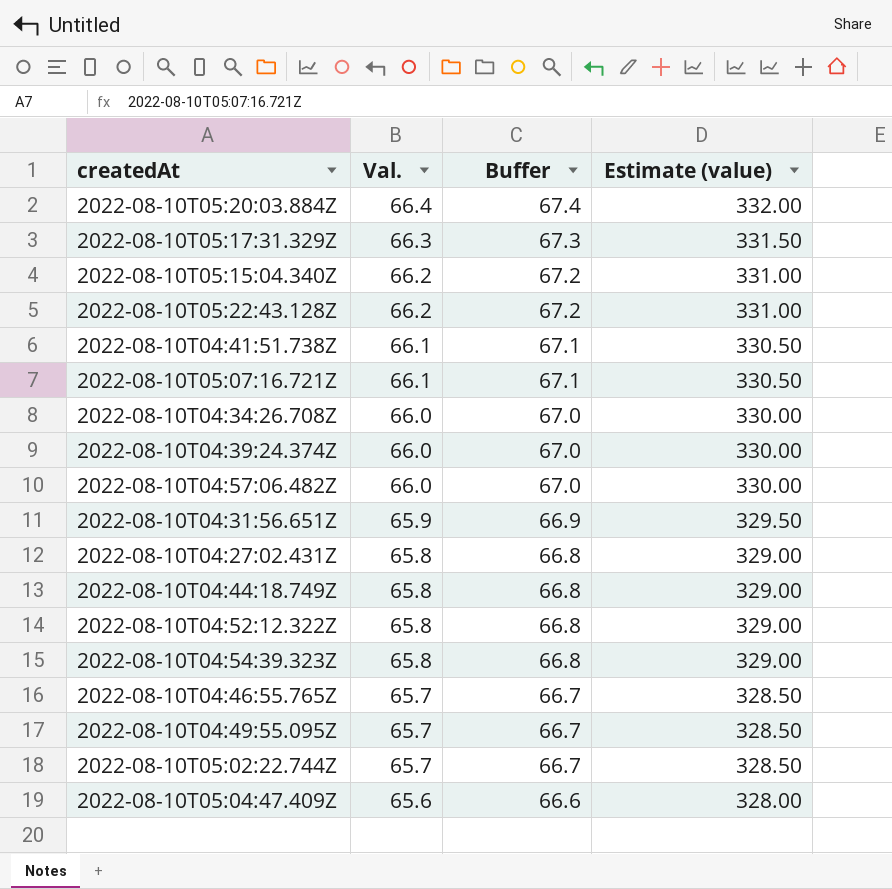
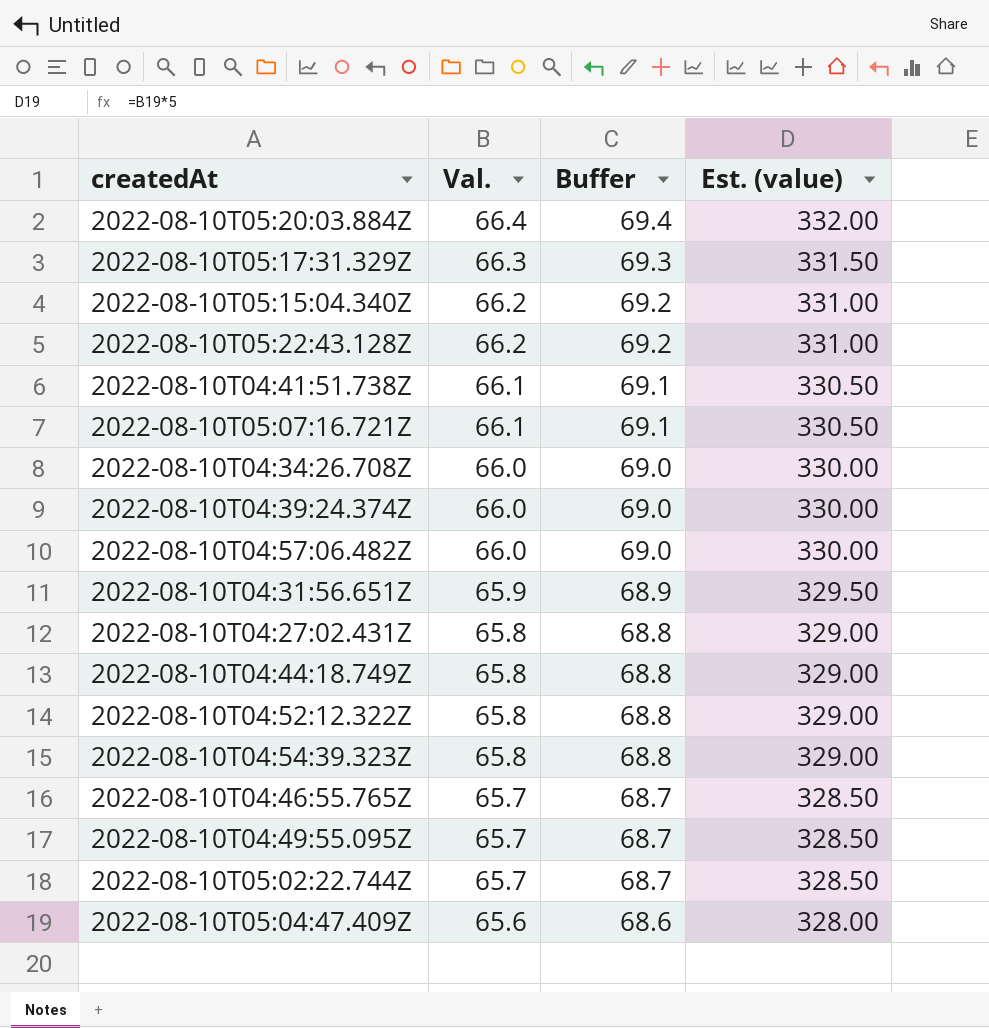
column Buffer | formula: [Val.] + 1 -> [Val.] + 3
column name: Estimate (value) -> Est. (value)

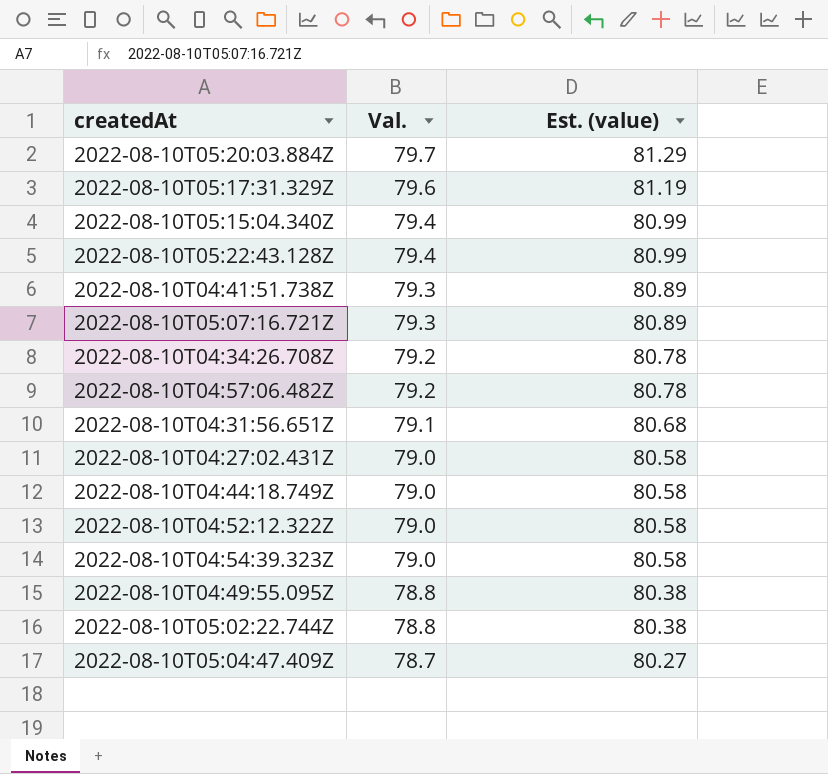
column Buffer | formula: [Val.] + 3 -> none
column Est. (value) | formula: [Val.] * 5 -> [Val.] * 1.02
row 2022-08-10T04:39:24.374Z: 66.0 | 69.0 | 330.00 -> none
row 2022-08-10T04:46:55.765Z: 65.7 | 68.7 | 328.50 -> none
2022-08-10T05:20:03.884Z | Val.: 66.4 -> 79.7
2022-08-10T05:17:31.329Z | Val.: 66.3 -> 79.6
2022-08-10T05:15:04.340Z | Val.: 66.2 -> 79.4
2022-08-10T05:22:43.128Z | Val.: 66.2 -> 79.4
2022-08-10T04:41:51.738Z | Val.: 66.1 -> 79.3
2022-08-10T05:07:16.721Z | Val.: 66.1 -> 79.3
2022-08-10T04:34:26.708Z | Val.: 66.0 -> 79.2
2022-08-10T04:57:06.482Z | Val.: 66.0 -> 79.2
2022-08-10T04:31:56.651Z | Val.: 65.9 -> 79.1
2022-08-10T04:27:02.431Z | Val.: 65.8 -> 79.0
2022-08-10T04:44:18.749Z | Val.: 65.8 -> 79.0
2022-08-10T04:52:12.322Z | Val.: 65.8 -> 79.0
2022-08-10T04:54:39.323Z | Val.: 65.8 -> 79.0
2022-08-10T04:49:55.095Z | Val.: 65.7 -> 78.8
2022-08-10T05:02:22.744Z | Val.: 65.7 -> 78.8
2022-08-10T05:04:47.409Z | Val.: 65.6 -> 78.7

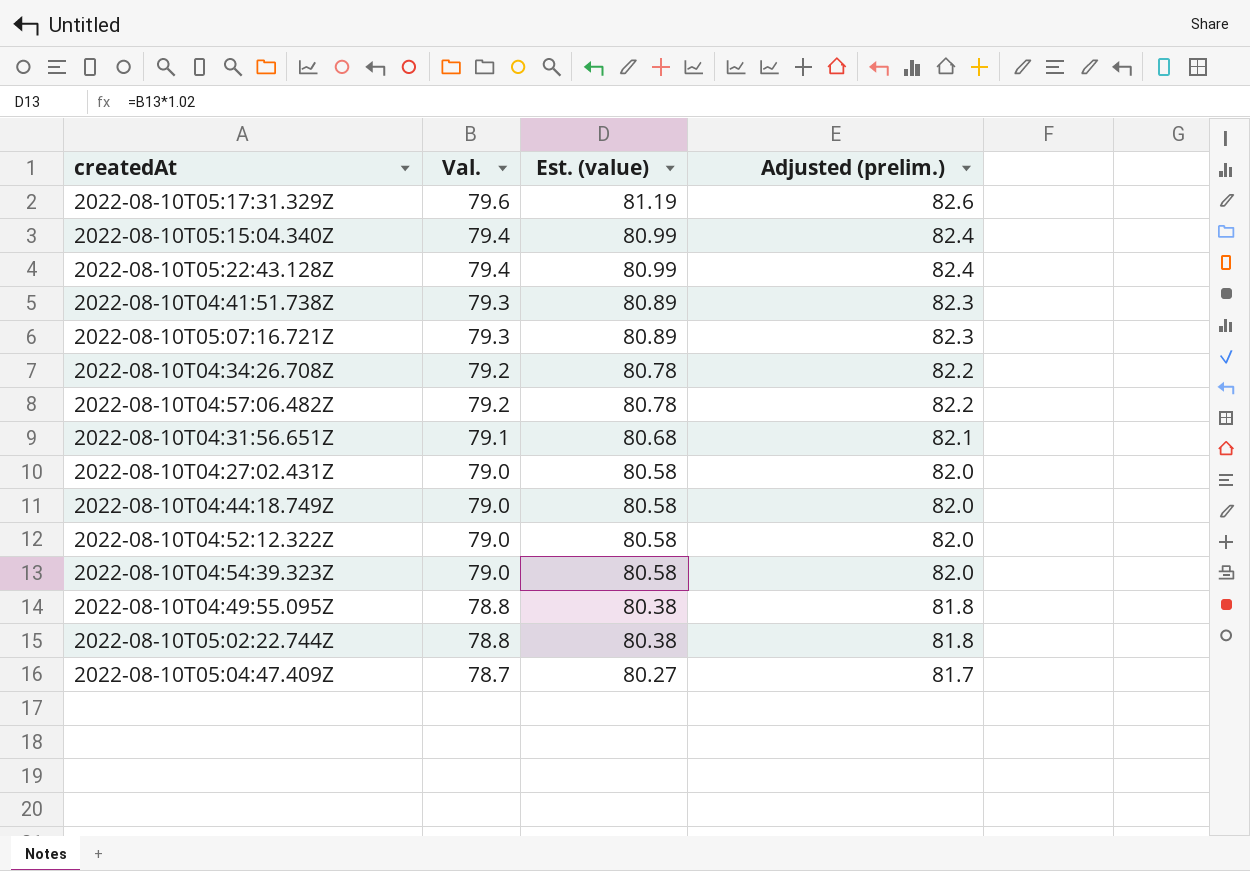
column Adjusted (prelim.) | formula: none -> [Val.] + 3
row 2022-08-10T05:20:03.884Z: 79.7 | 81.29 -> none

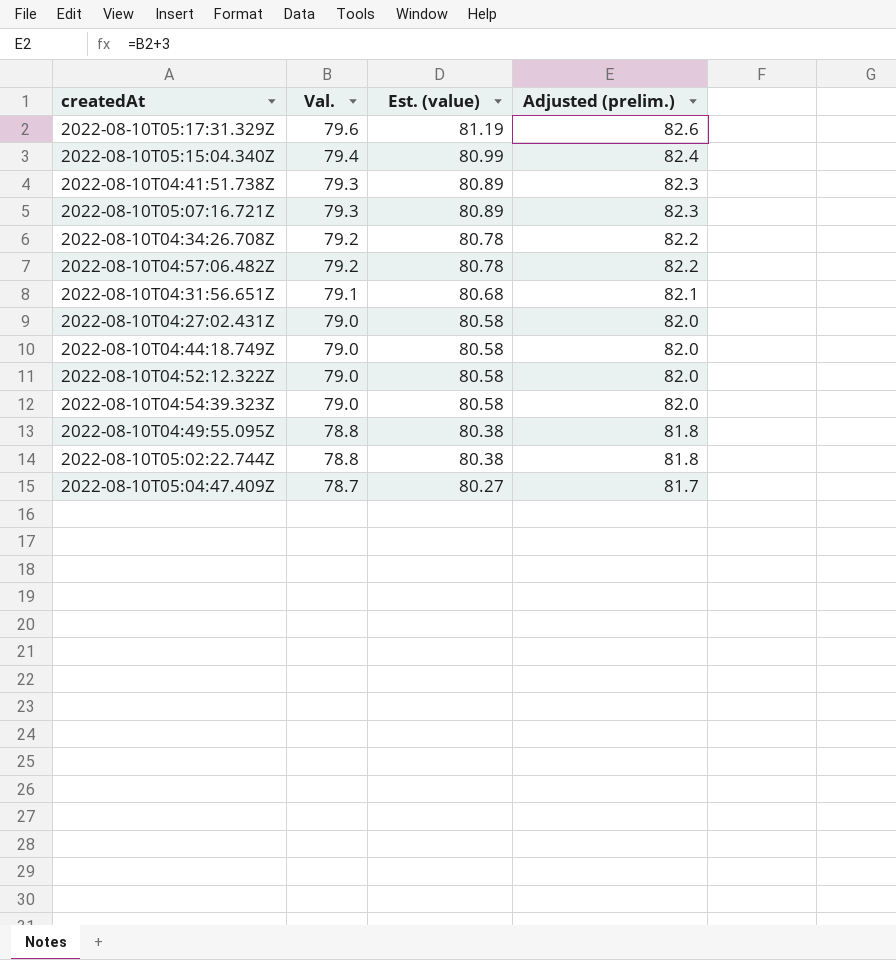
row 2022-08-10T05:22:43.128Z: 79.4 | 80.99 | 82.4 -> none

